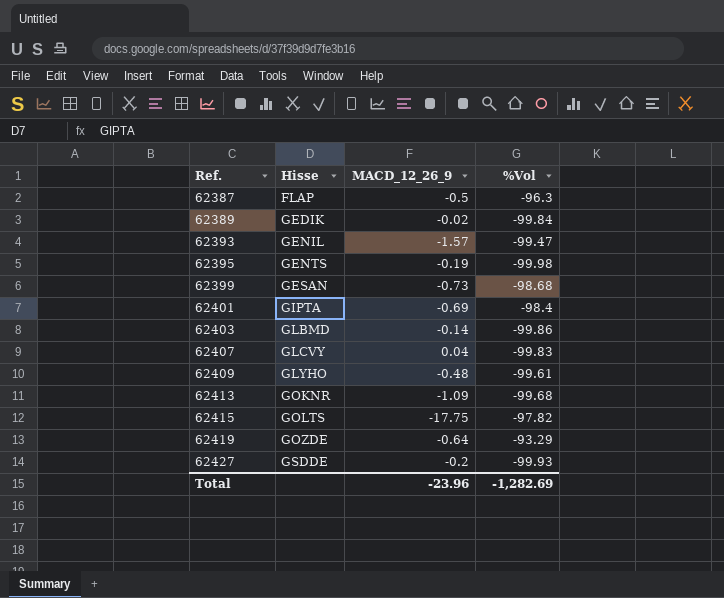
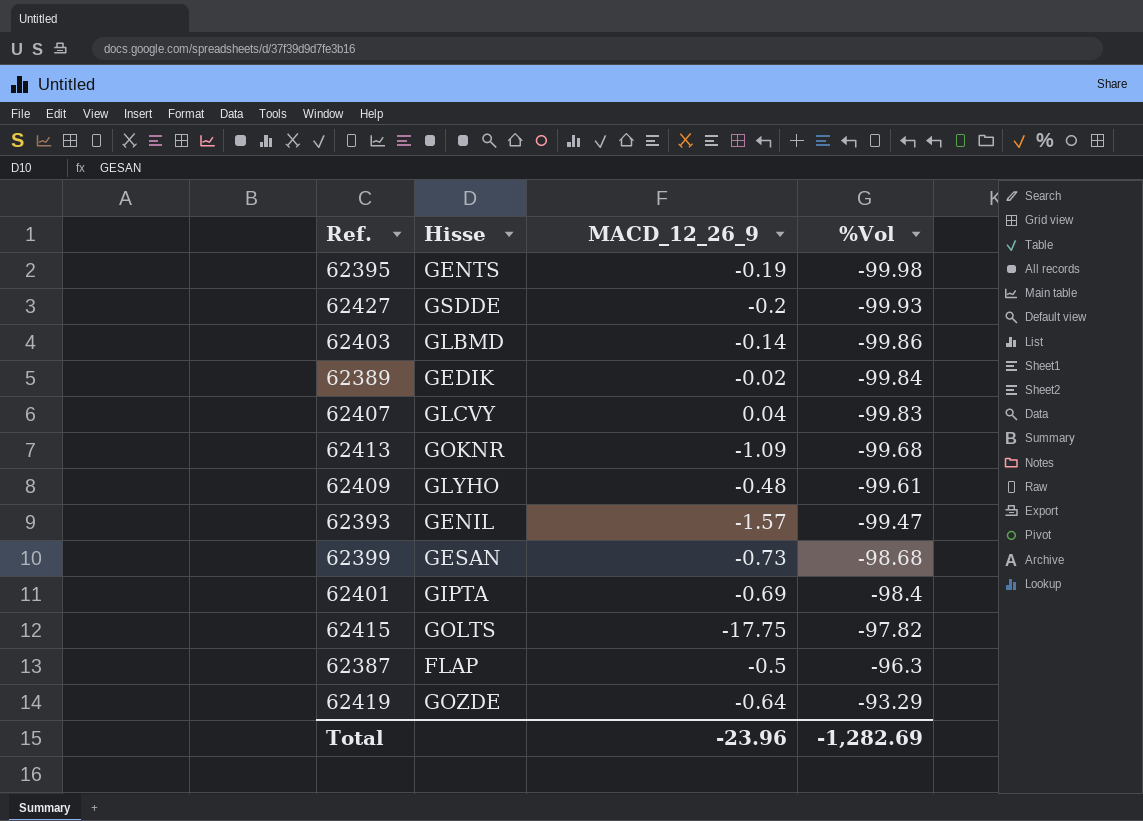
row order: Ref. ascending -> %Vol ascending

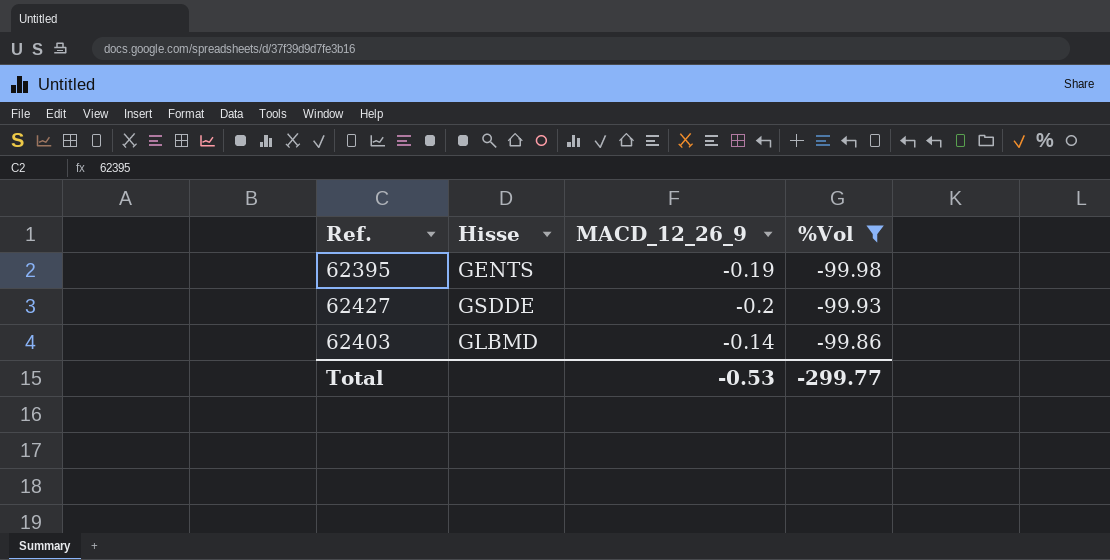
filter: none -> %Vol <= -99.86
Total | MACD_12_26_9: -23.96 -> -0.53
Total | %Vol: -1,282.69 -> -299.77

